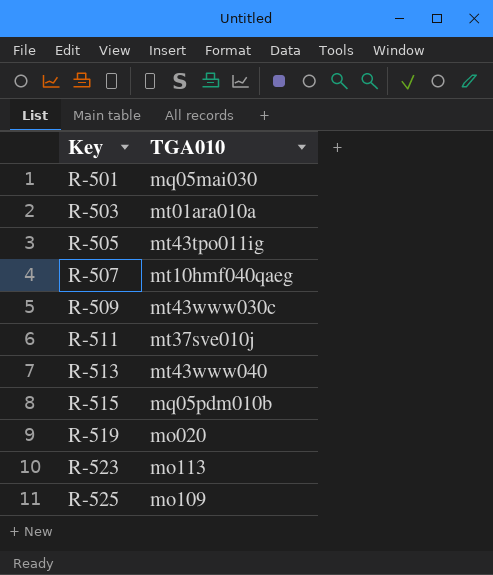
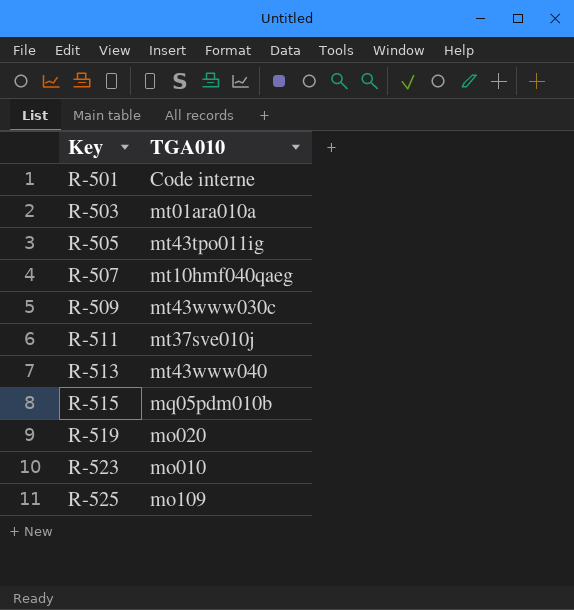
R-501 | TGA010: mq05mai030 -> Code interne
R-523 | TGA010: mo113 -> mo010

